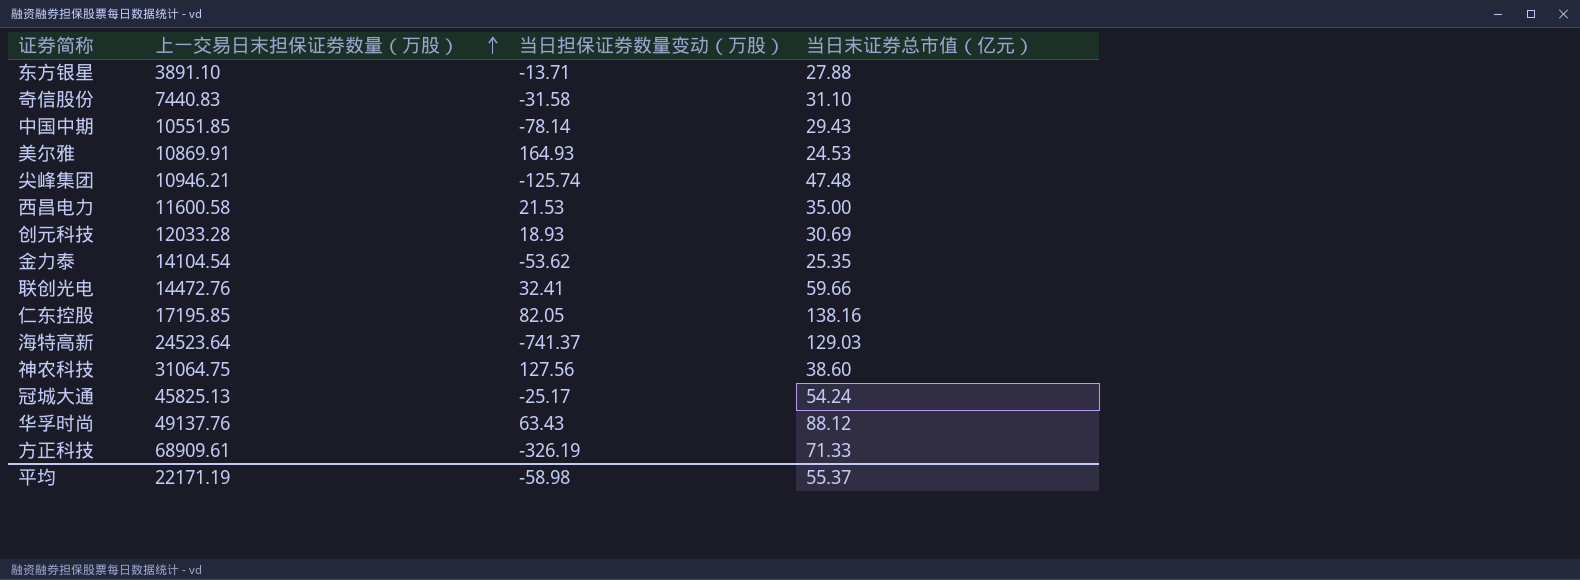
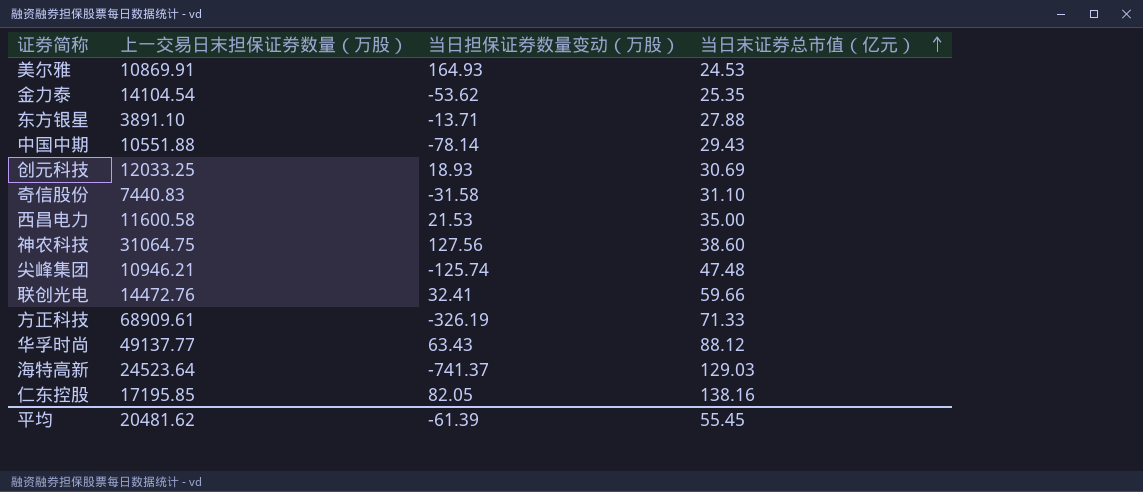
row order: 上一交易日末担保证券数量（万股） ascending -> 当日末证券总市值（亿元） ascending
row 冠城大通: 45825.13 | -25.17 | 54.24 -> none
中国中期 | 上一交易日末担保证券数量（万股）: 10551.85 -> 10551.88
创元科技 | 上一交易日末担保证券数量（万股）: 12033.28 -> 12033.25
华孚时尚 | 上一交易日末担保证券数量（万股）: 49137.76 -> 49137.77
平均 | 上一交易日末担保证券数量（万股）: 22171.19 -> 20481.62
平均 | 当日担保证券数量变动（万股）: -58.98 -> -61.39
平均 | 当日末证券总市值（亿元）: 55.37 -> 55.45

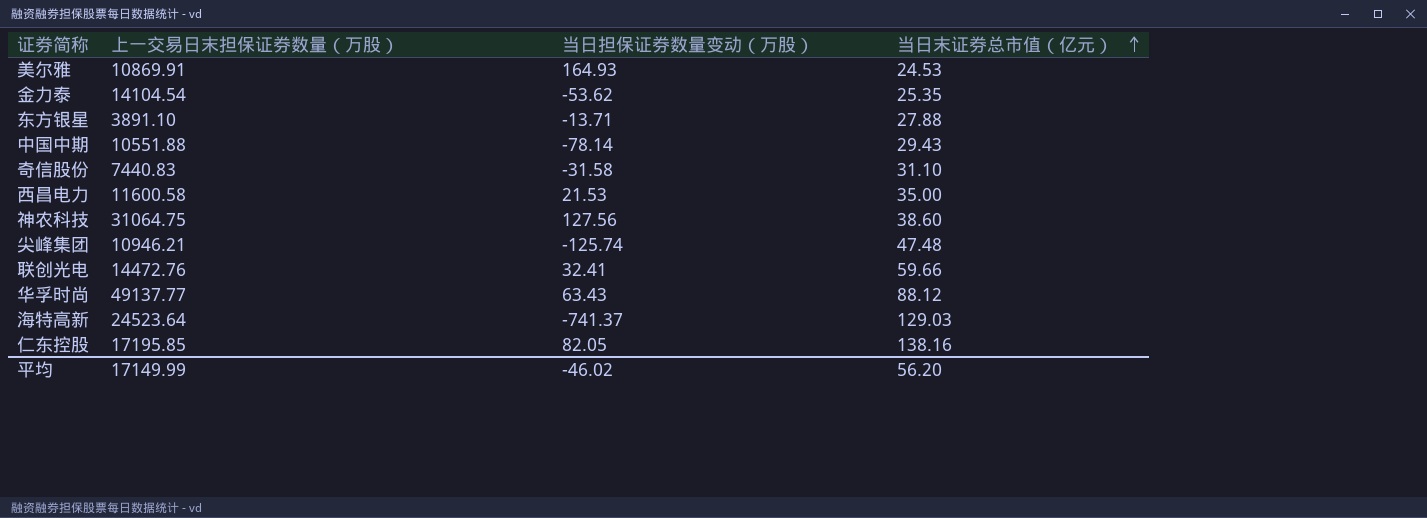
row 创元科技: 12033.25 | 18.93 | 30.69 -> none
row 方正科技: 68909.61 | -326.19 | 71.33 -> none
平均 | 上一交易日末担保证券数量（万股）: 20481.62 -> 17149.99
平均 | 当日担保证券数量变动（万股）: -61.39 -> -46.02
平均 | 当日末证券总市值（亿元）: 55.45 -> 56.20

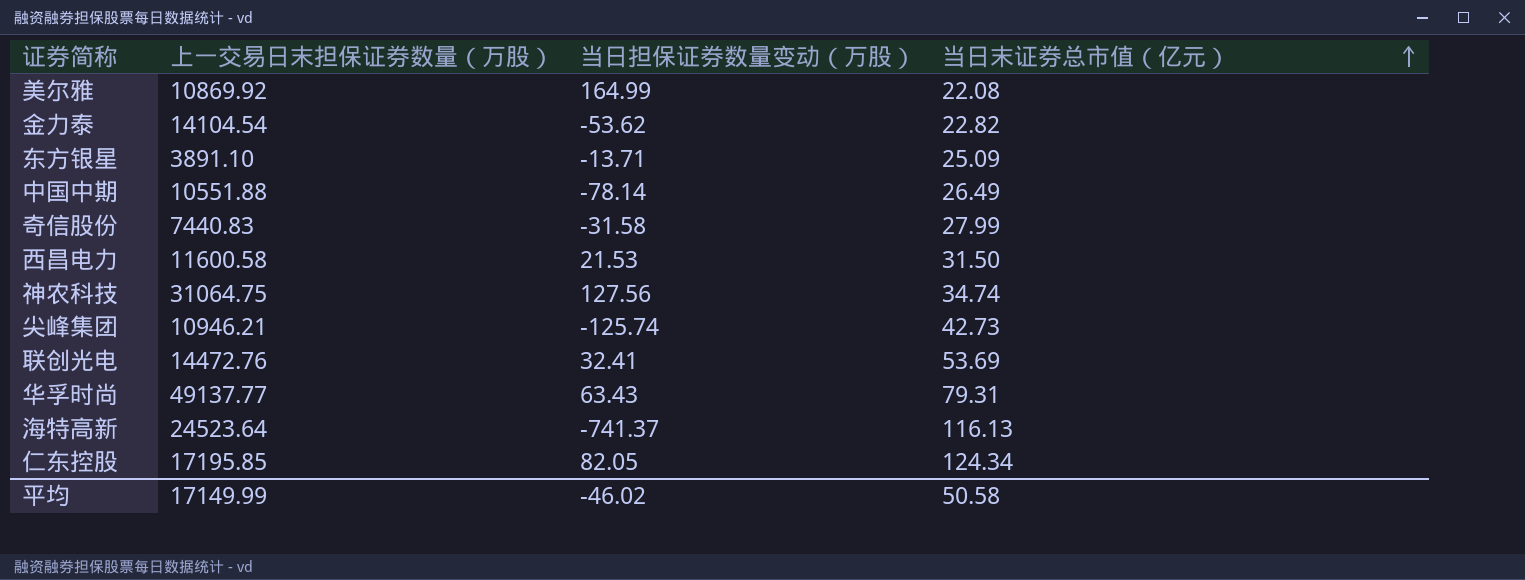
美尔雅 | 上一交易日末担保证券数量（万股）: 10869.91 -> 10869.92
美尔雅 | 当日担保证券数量变动（万股）: 164.93 -> 164.99
美尔雅 | 当日末证券总市值（亿元）: 24.53 -> 22.08
金力泰 | 当日末证券总市值（亿元）: 25.35 -> 22.82
东方银星 | 当日末证券总市值（亿元）: 27.88 -> 25.09
中国中期 | 当日末证券总市值（亿元）: 29.43 -> 26.49
奇信股份 | 当日末证券总市值（亿元）: 31.10 -> 27.99
西昌电力 | 当日末证券总市值（亿元）: 35.00 -> 31.50
神农科技 | 当日末证券总市值（亿元）: 38.60 -> 34.74
尖峰集团 | 当日末证券总市值（亿元）: 47.48 -> 42.73
联创光电 | 当日末证券总市值（亿元）: 59.66 -> 53.69
华孚时尚 | 当日末证券总市值（亿元）: 88.12 -> 79.31
海特高新 | 当日末证券总市值（亿元）: 129.03 -> 116.13
仁东控股 | 当日末证券总市值（亿元）: 138.16 -> 124.34
平均 | 当日末证券总市值（亿元）: 56.20 -> 50.58

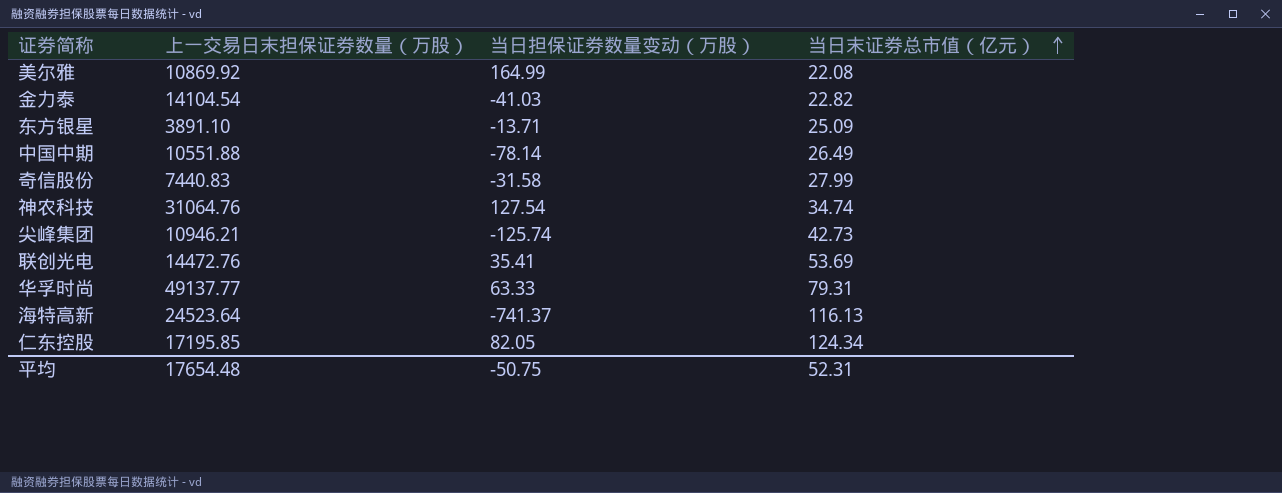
row 西昌电力: 11600.58 | 21.53 | 31.50 -> none
金力泰 | 当日担保证券数量变动（万股）: -53.62 -> -41.03
神农科技 | 上一交易日末担保证券数量（万股）: 31064.75 -> 31064.76
神农科技 | 当日担保证券数量变动（万股）: 127.56 -> 127.54
联创光电 | 当日担保证券数量变动（万股）: 32.41 -> 35.41
华孚时尚 | 当日担保证券数量变动（万股）: 63.43 -> 63.33
平均 | 上一交易日末担保证券数量（万股）: 17149.99 -> 17654.48
平均 | 当日担保证券数量变动（万股）: -46.02 -> -50.75
平均 | 当日末证券总市值（亿元）: 50.58 -> 52.31

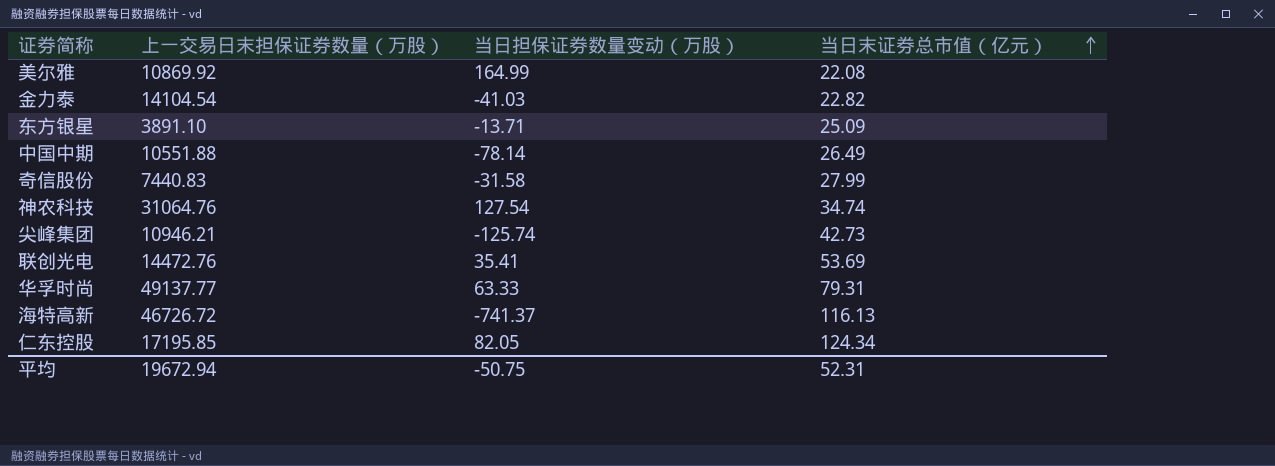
海特高新 | 上一交易日末担保证券数量（万股）: 24523.64 -> 46726.72
平均 | 上一交易日末担保证券数量（万股）: 17654.48 -> 19672.94

